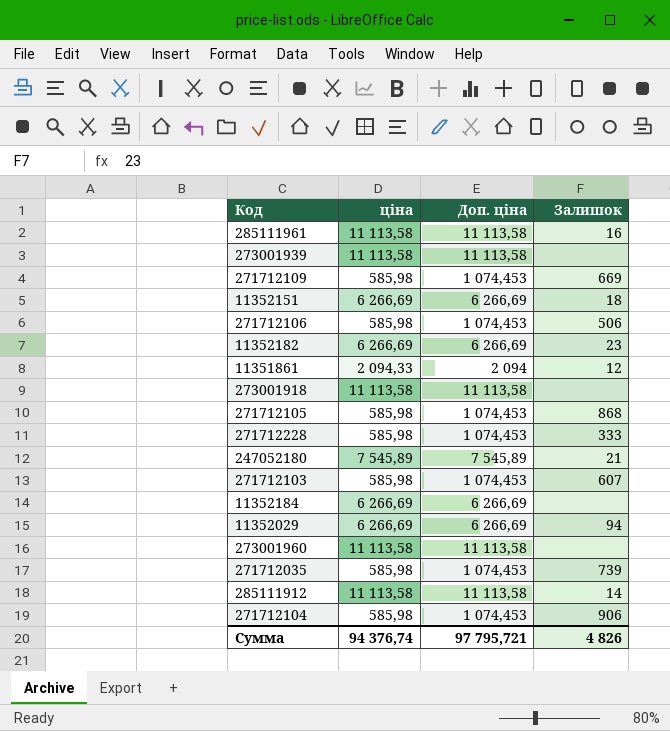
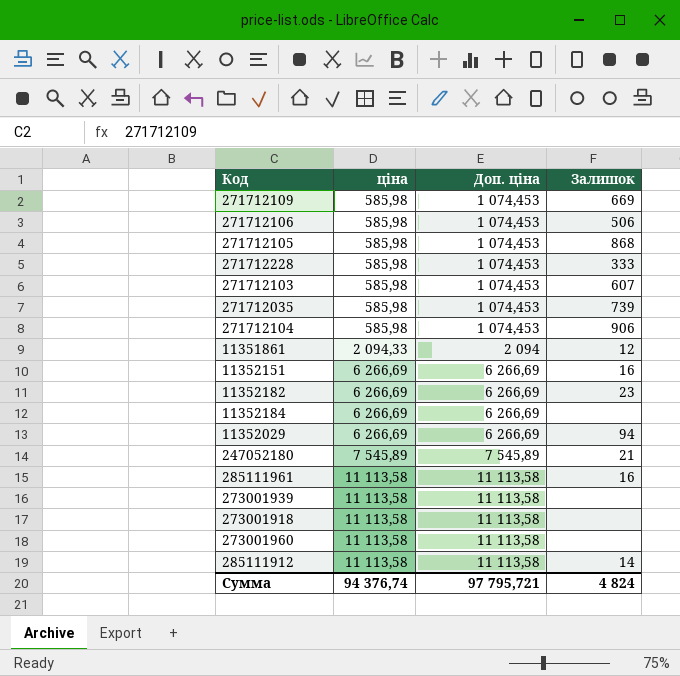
row order: none -> ціна ascending
11352151 | Залишок: 18 -> 16
Сумма | Залишок: 4 826 -> 4 824

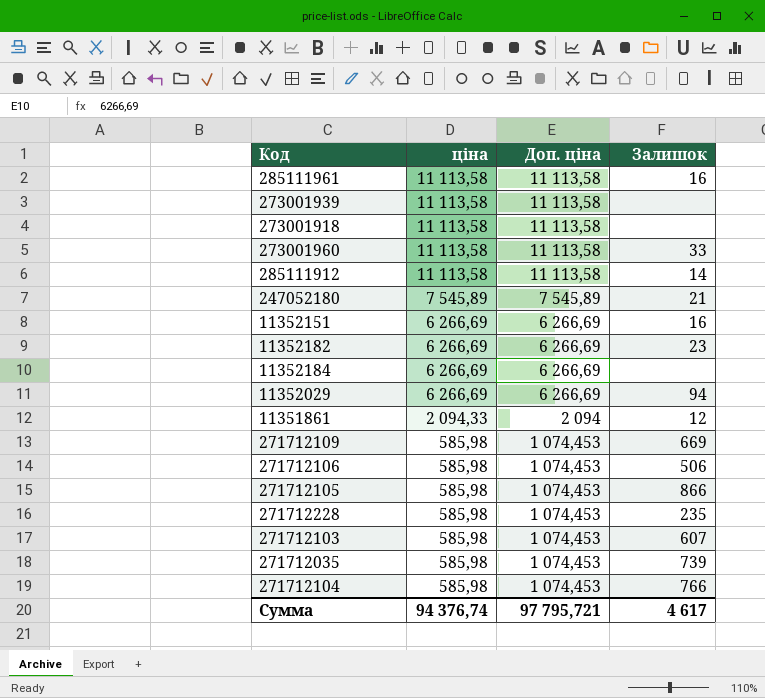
row order: ціна ascending -> ціна descending
273001960 | Залишок: none -> 33
271712105 | Залишок: 868 -> 866
271712228 | Залишок: 333 -> 235
271712104 | Залишок: 906 -> 766
Сумма | Залишок: 4 824 -> 4 617

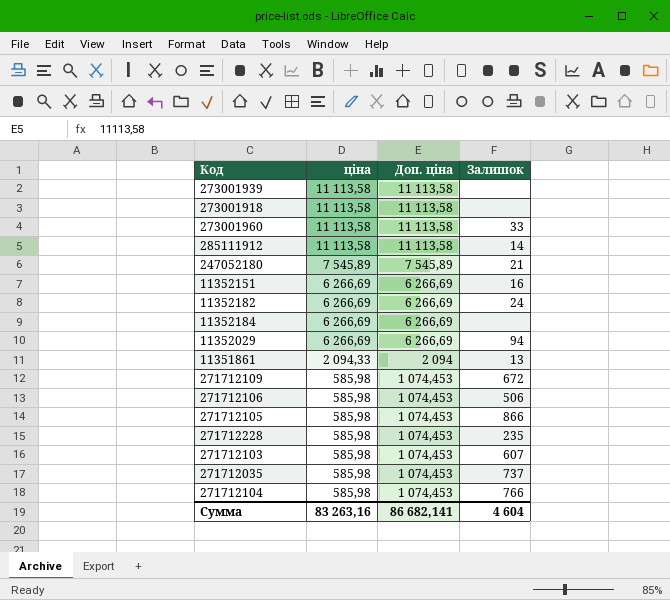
row 285111961: 11 113,58 | 11 113,58 | 16 -> none
11352182 | Залишок: 23 -> 24
11351861 | Залишок: 12 -> 13
271712109 | Залишок: 669 -> 672
271712035 | Залишок: 739 -> 737
Сумма | ціна: 94 376,74 -> 83 263,16
Сумма | Доп. ціна: 97 795,721 -> 86 682,141
Сумма | Залишок: 4 617 -> 4 604

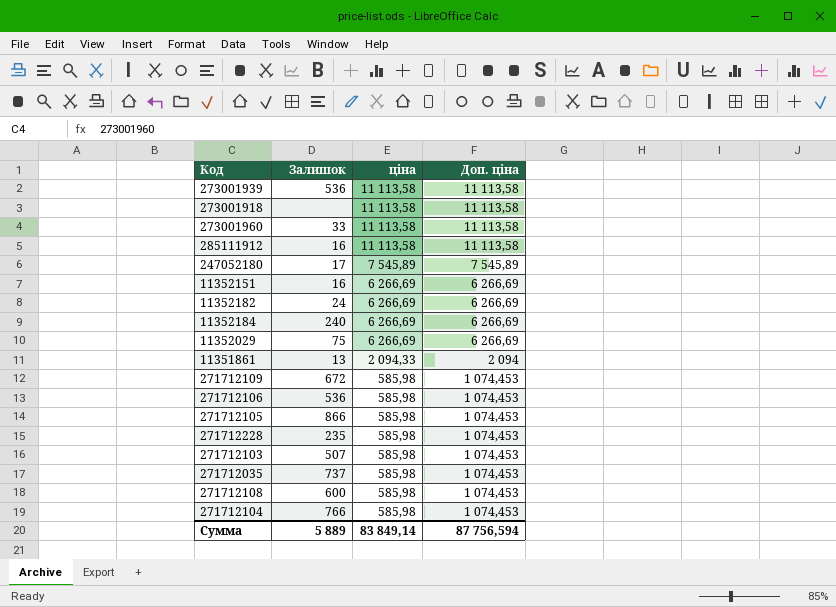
column Залишок | position: 4 -> 2
273001939 | Залишок: none -> 536
285111912 | Залишок: 14 -> 16
247052180 | Залишок: 21 -> 17
11352184 | Залишок: none -> 240
11352029 | Залишок: 94 -> 75
271712106 | Залишок: 506 -> 536
271712103 | Залишок: 607 -> 507
row 271712108: none -> 600 | 585,98 | 1 074,453
Сумма | Залишок: 4 604 -> 5 889
Сумма | ціна: 83 263,16 -> 83 849,14
Сумма | Доп. ціна: 86 682,141 -> 87 756,594

